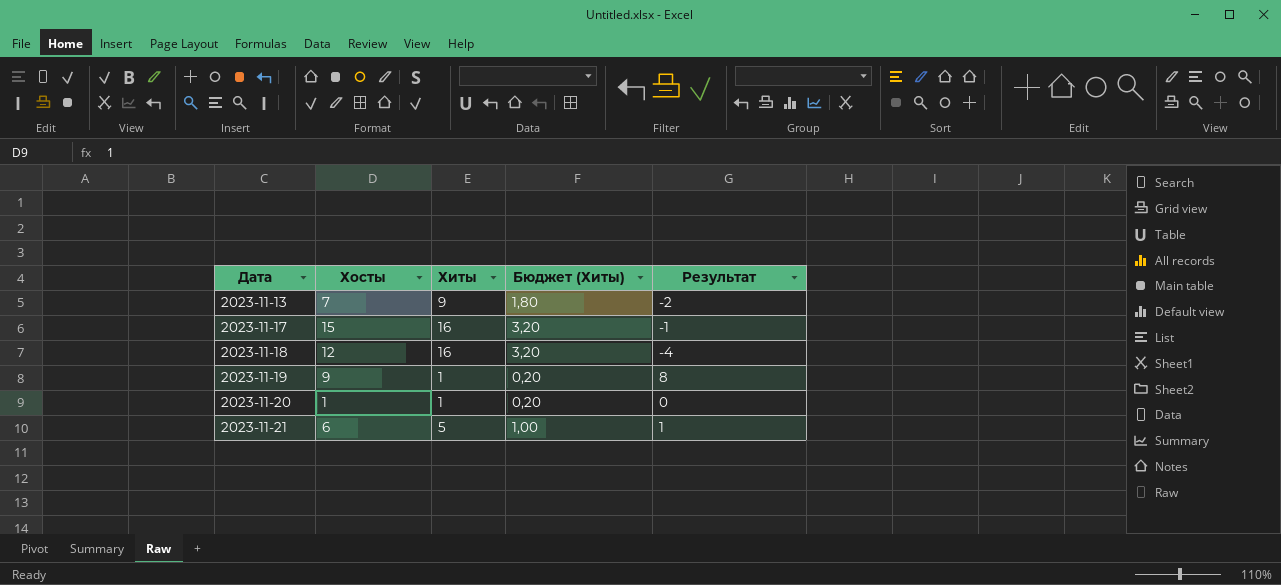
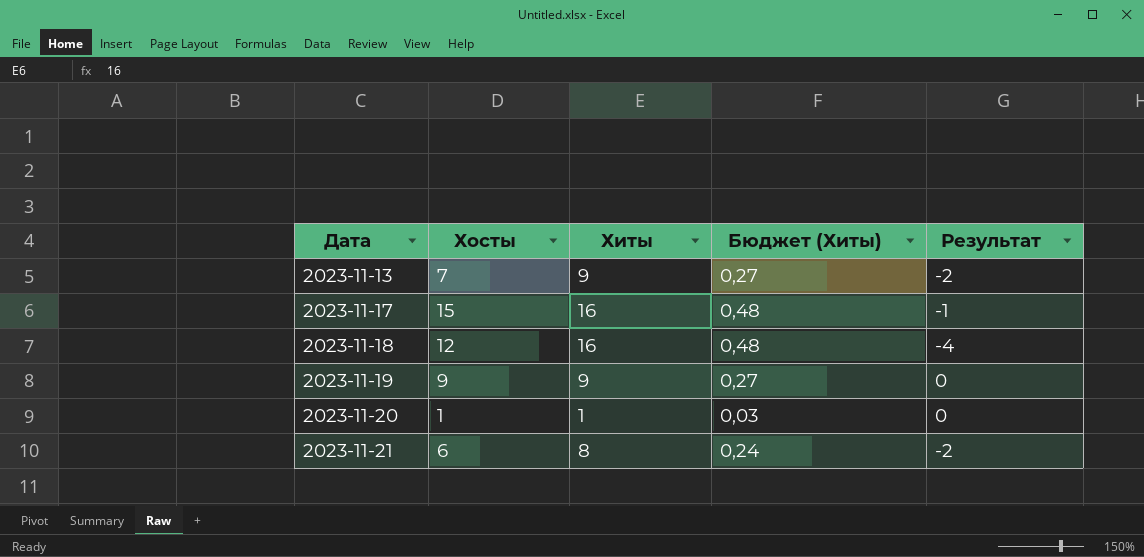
column Бюджет (Хиты) | formula: [Хиты] * 0,2 -> [Хиты] * 0,03
2023-11-19 | Хиты: 1 -> 9
2023-11-19 | Результат: 8 -> 0
2023-11-21 | Хиты: 5 -> 8
2023-11-21 | Результат: 1 -> -2

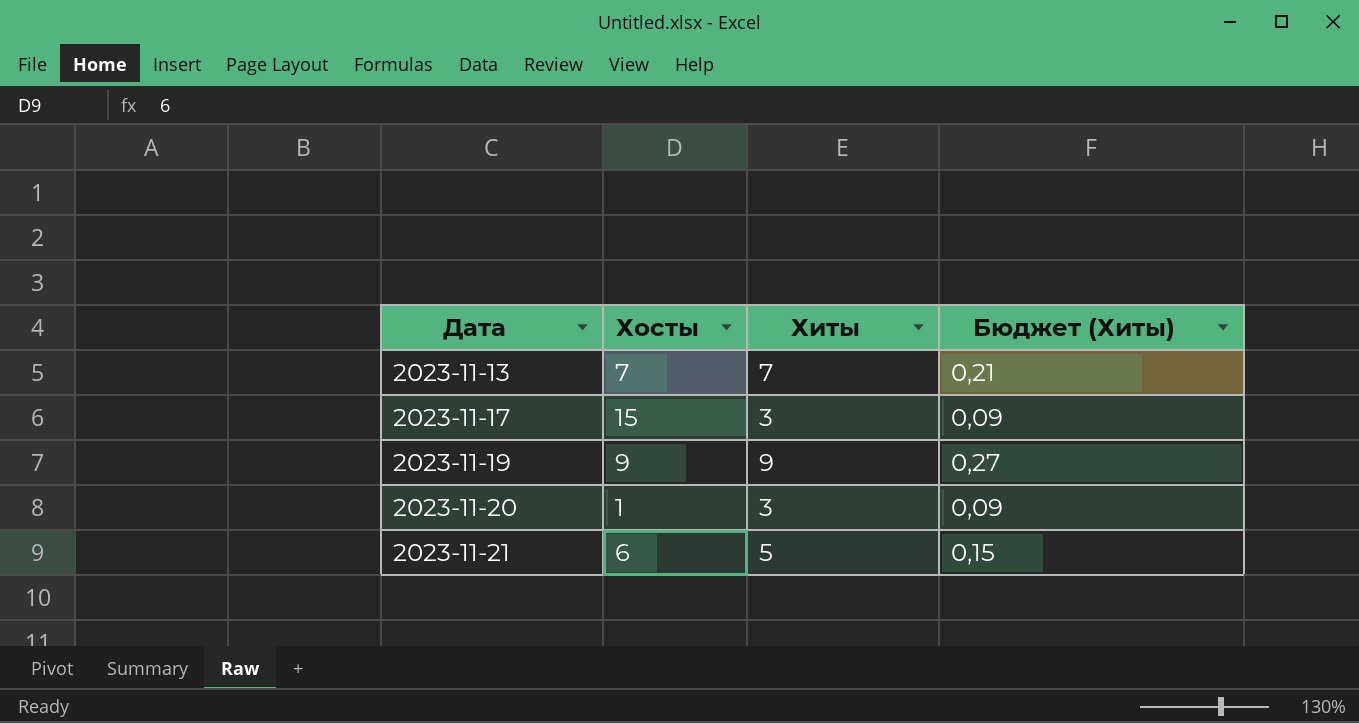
column Результат | formula: [Хосты] - [Хиты] -> none
row 2023-11-18: 12 | 16 | 0,48 | -4 -> none
2023-11-13 | Хиты: 9 -> 7
2023-11-13 | Бюджет (Хиты): 0,27 -> 0,21
2023-11-17 | Хиты: 16 -> 3
2023-11-17 | Бюджет (Хиты): 0,48 -> 0,09
2023-11-20 | Хиты: 1 -> 3
2023-11-20 | Бюджет (Хиты): 0,03 -> 0,09
2023-11-21 | Хиты: 8 -> 5
2023-11-21 | Бюджет (Хиты): 0,24 -> 0,15

